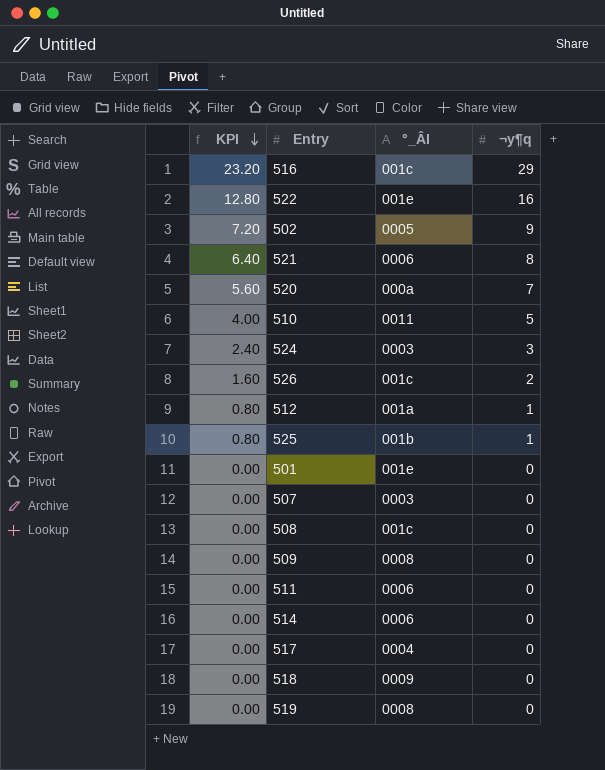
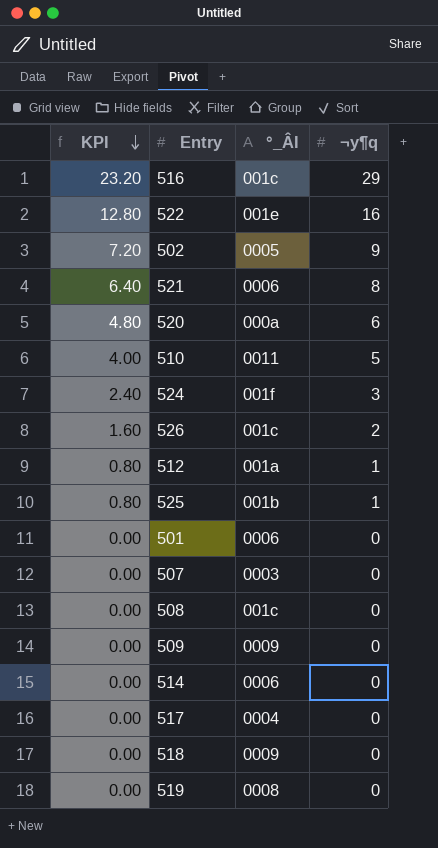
row 511: 0.00 | 0006 | 0 -> none
520 | KPI: 5.60 -> 4.80
520 | ¬y¶q: 7 -> 6
524 | °_ÂI: 0003 -> 001f
501 | °_ÂI: 001e -> 0006
509 | °_ÂI: 0008 -> 0009

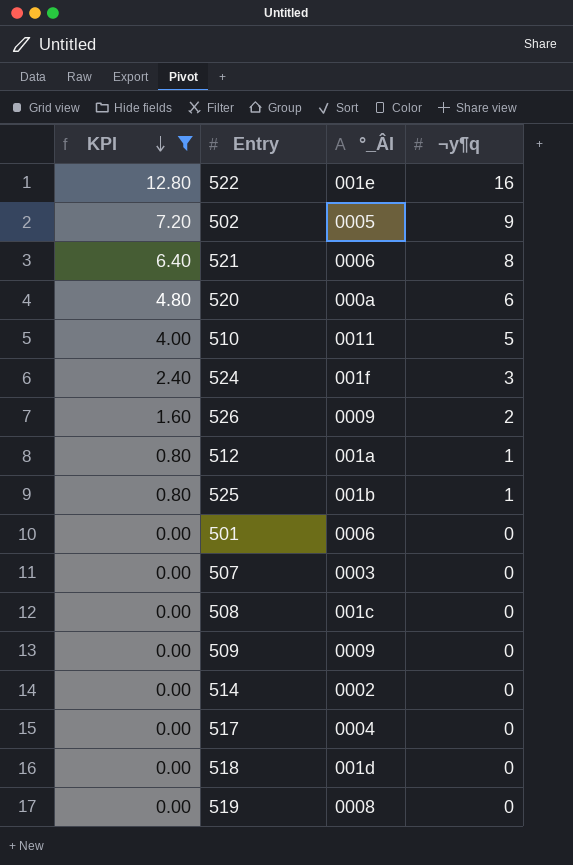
filter: none -> KPI != 23.20
526 | °_ÂI: 001c -> 0009
514 | °_ÂI: 0006 -> 0002
518 | °_ÂI: 0009 -> 001d

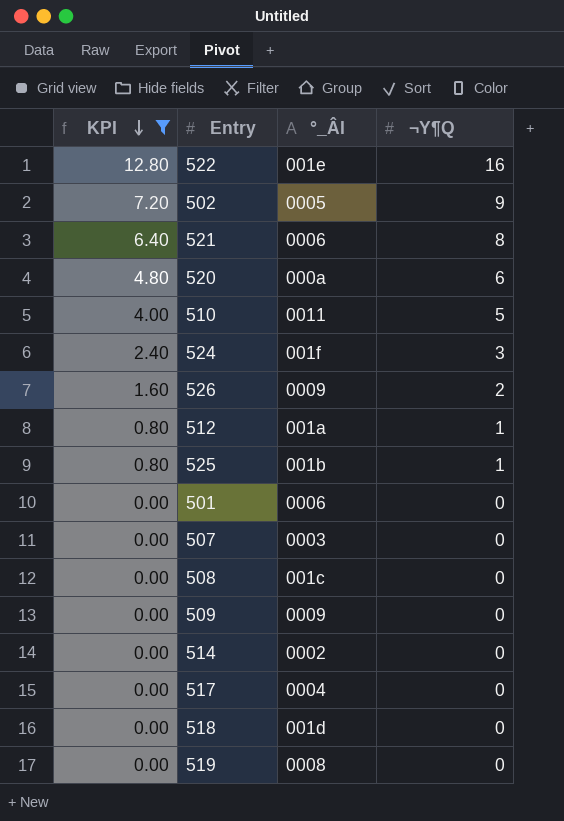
column name: ¬y¶q -> ¬Y¶Q

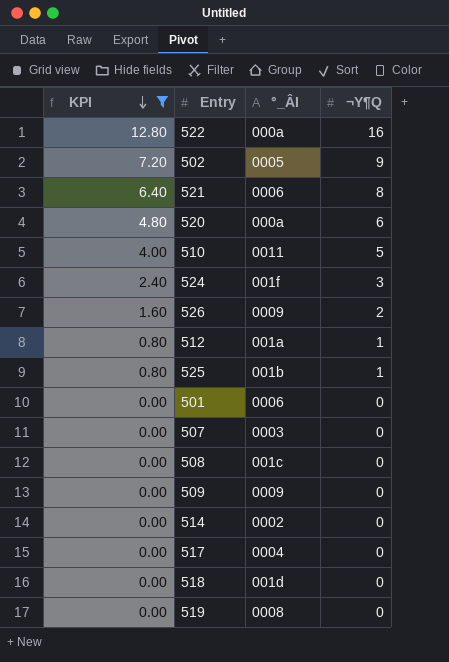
522 | °_ÂI: 001e -> 000a

